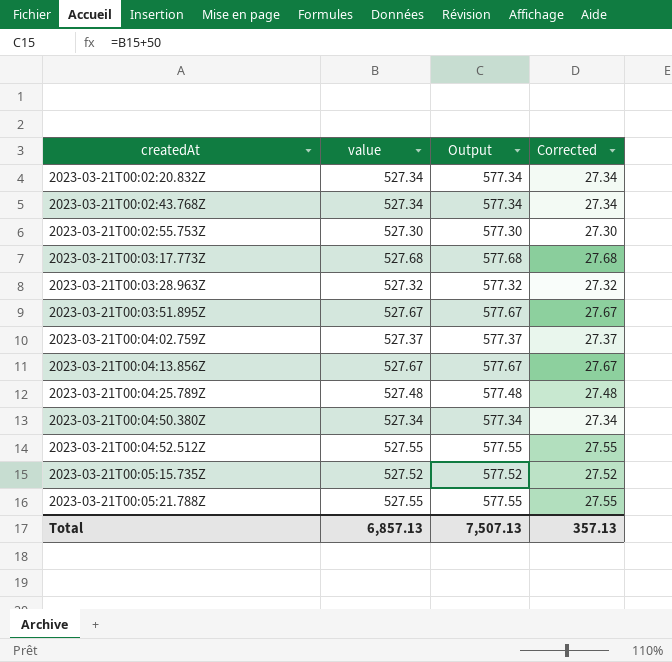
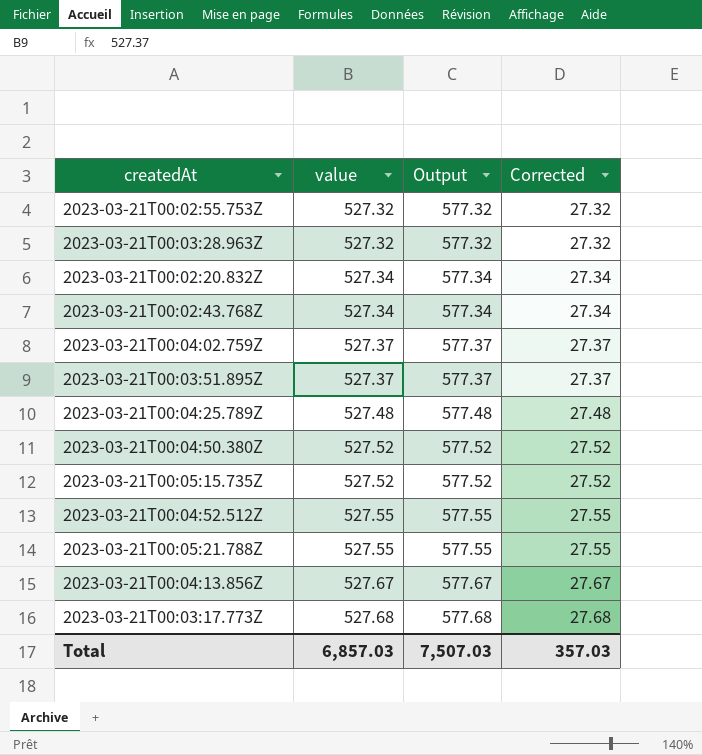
row order: createdAt ascending -> value ascending
2023-03-21T00:02:55.753Z | value: 527.30 -> 527.32
2023-03-21T00:02:55.753Z | Output: 577.30 -> 577.32
2023-03-21T00:02:55.753Z | Corrected: 27.30 -> 27.32
2023-03-21T00:03:51.895Z | value: 527.67 -> 527.37
2023-03-21T00:03:51.895Z | Output: 577.67 -> 577.37
2023-03-21T00:03:51.895Z | Corrected: 27.67 -> 27.37
2023-03-21T00:04:50.380Z | value: 527.34 -> 527.52
2023-03-21T00:04:50.380Z | Output: 577.34 -> 577.52
2023-03-21T00:04:50.380Z | Corrected: 27.34 -> 27.52
Total | value: 6,857.13 -> 6,857.03
Total | Output: 7,507.13 -> 7,507.03
Total | Corrected: 357.13 -> 357.03

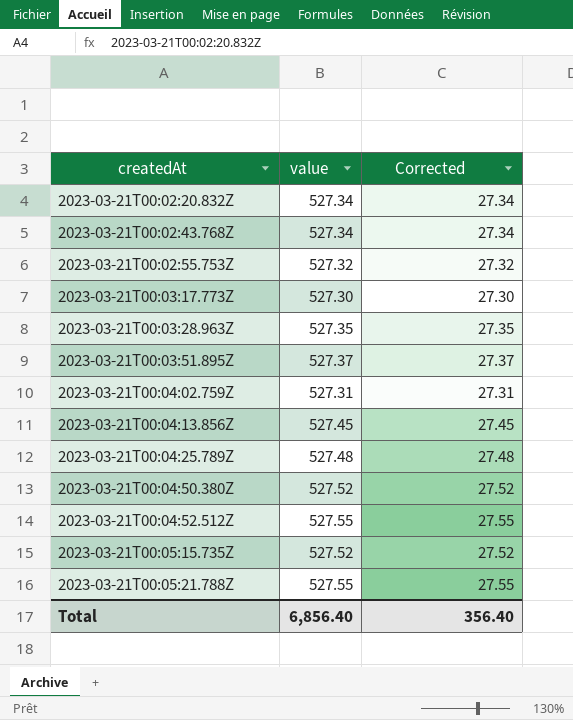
row order: value ascending -> createdAt ascending
column Output | formula: [value] + 50 -> none
2023-03-21T00:03:17.773Z | value: 527.68 -> 527.30
2023-03-21T00:03:17.773Z | Corrected: 27.68 -> 27.30
2023-03-21T00:03:28.963Z | value: 527.32 -> 527.35
2023-03-21T00:03:28.963Z | Corrected: 27.32 -> 27.35
2023-03-21T00:04:02.759Z | value: 527.37 -> 527.31
2023-03-21T00:04:02.759Z | Corrected: 27.37 -> 27.31
2023-03-21T00:04:13.856Z | value: 527.67 -> 527.45
2023-03-21T00:04:13.856Z | Corrected: 27.67 -> 27.45
Total | value: 6,857.03 -> 6,856.40
Total | Corrected: 357.03 -> 356.40

